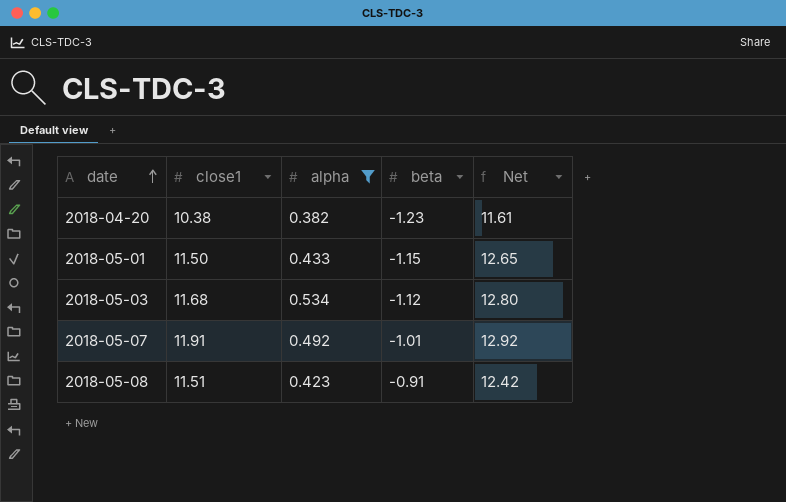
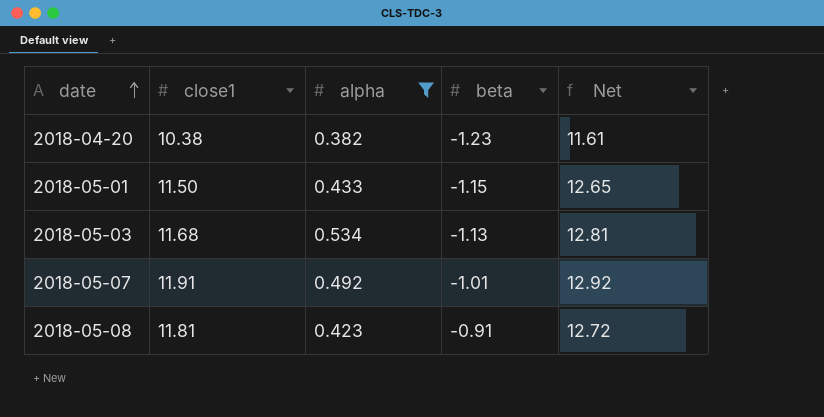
2018-05-03 | beta: -1.12 -> -1.13
2018-05-03 | Net: 12.80 -> 12.81
2018-05-08 | close1: 11.51 -> 11.81
2018-05-08 | Net: 12.42 -> 12.72

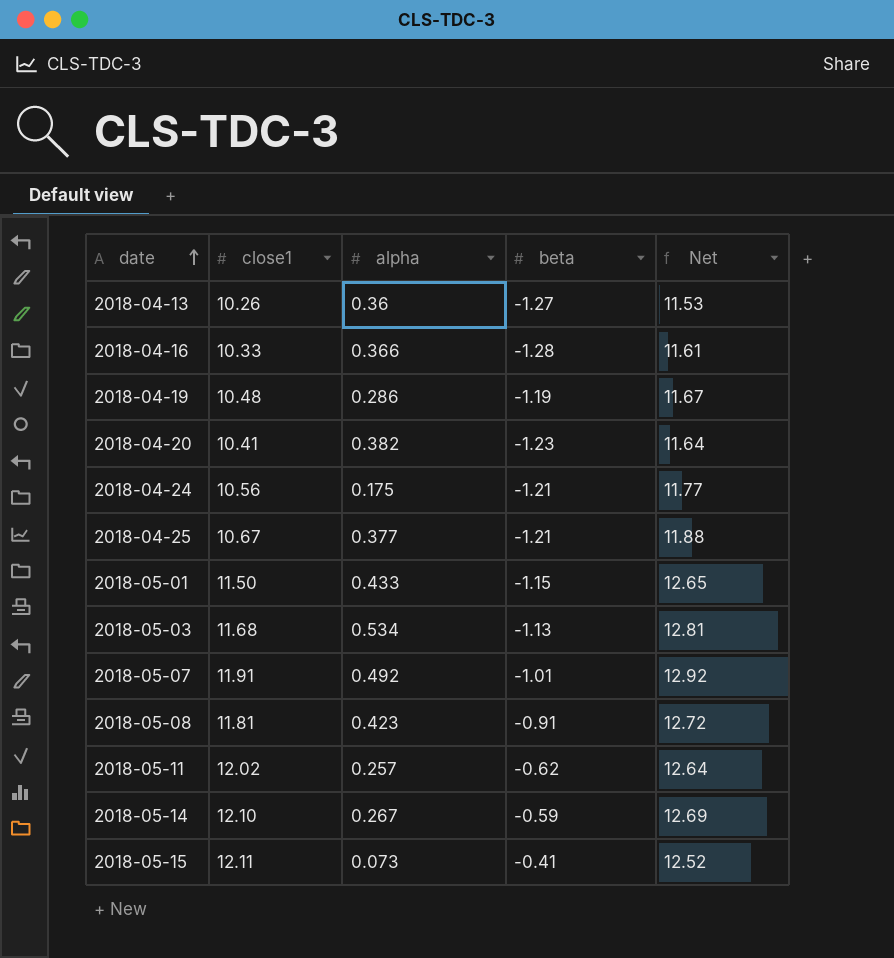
filter: alpha >= 0.382 -> none
2018-04-20 | close1: 10.38 -> 10.41
2018-04-20 | Net: 11.61 -> 11.64

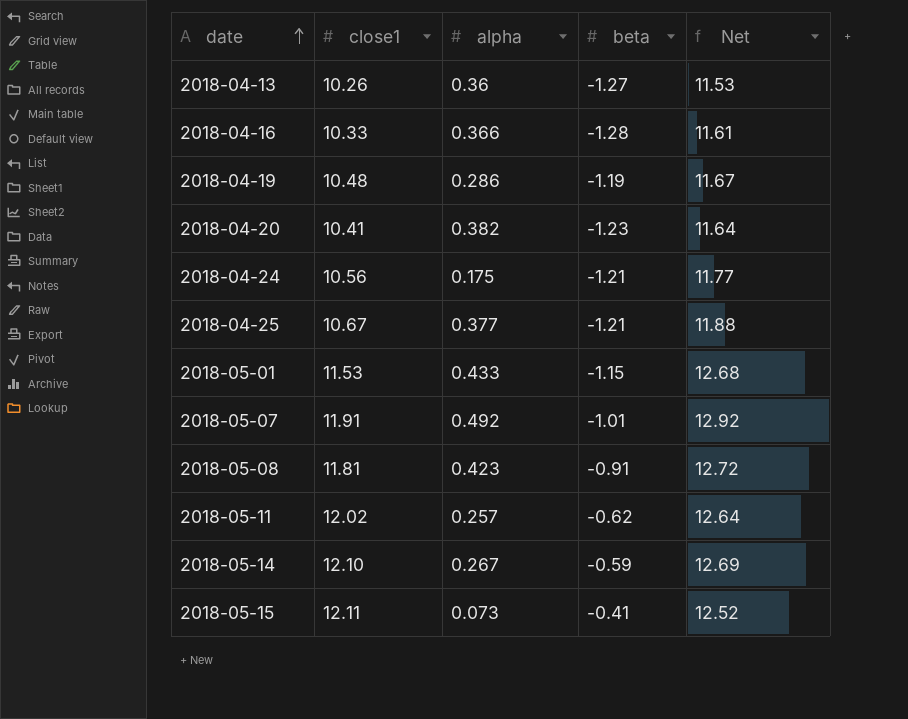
row 2018-05-03: 11.68 | 0.534 | -1.13 | 12.81 -> none
2018-05-01 | close1: 11.50 -> 11.53
2018-05-01 | Net: 12.65 -> 12.68

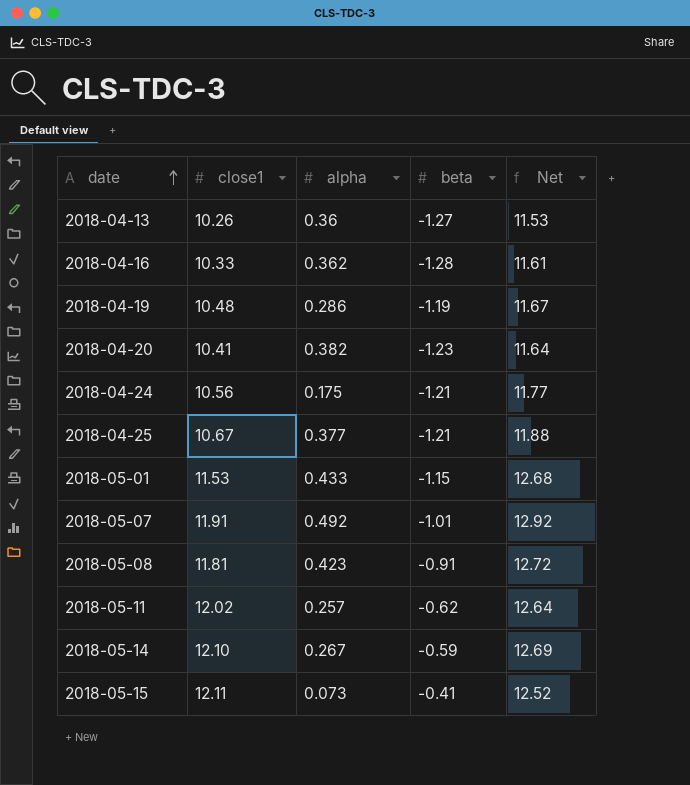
2018-04-16 | alpha: 0.366 -> 0.362

